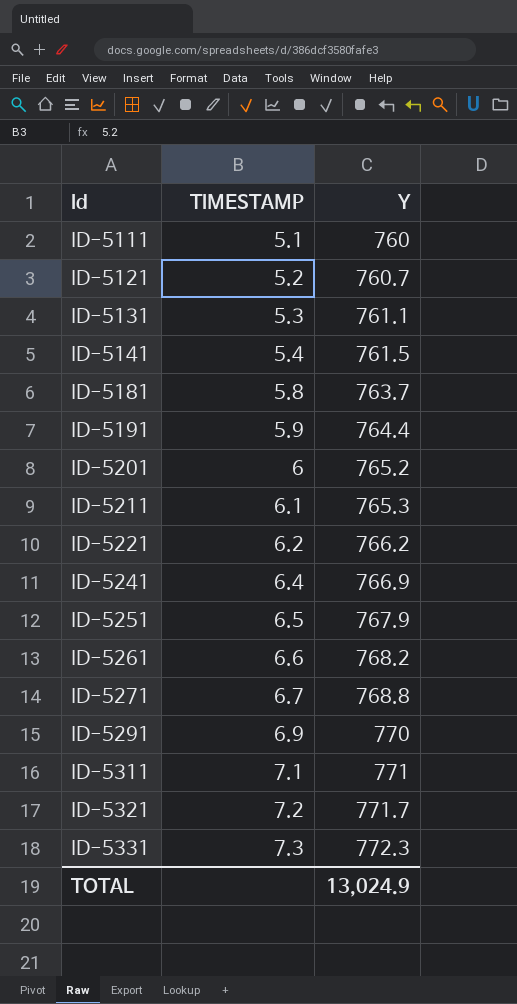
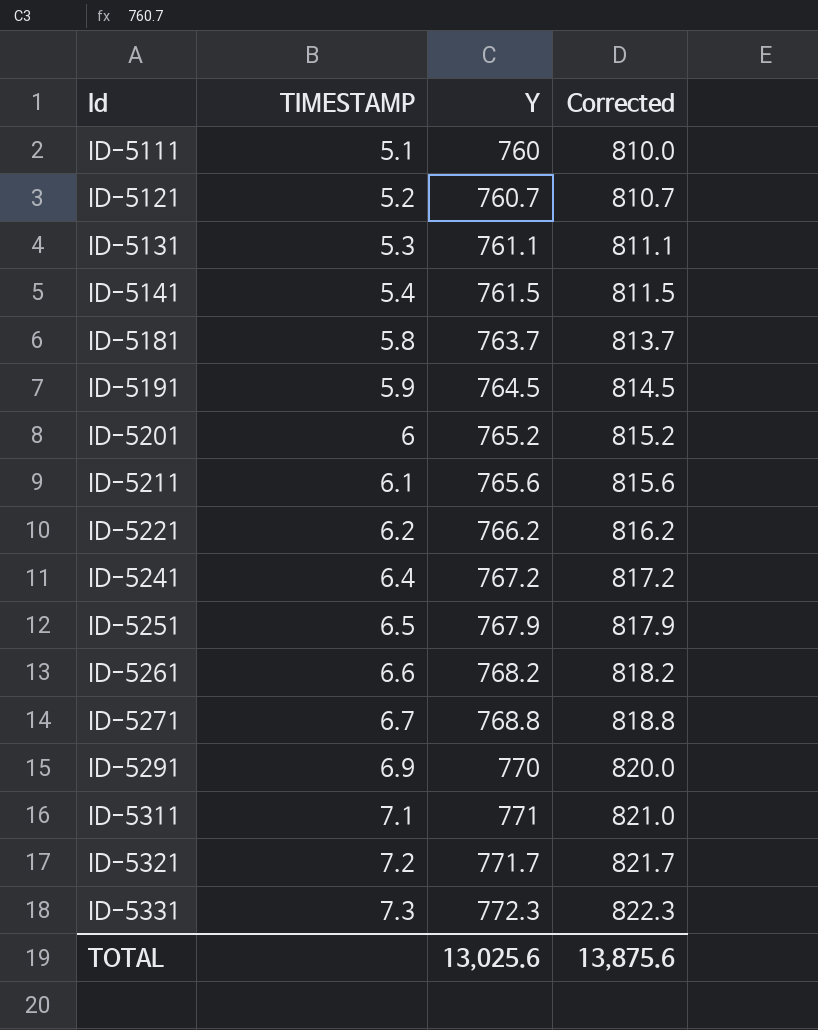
column Corrected | formula: none -> [Y] + 50
ID-5191 | Y: 764.4 -> 764.5
ID-5211 | Y: 765.3 -> 765.6
ID-5241 | Y: 766.9 -> 767.2
TOTAL | Y: 13,024.9 -> 13,025.6

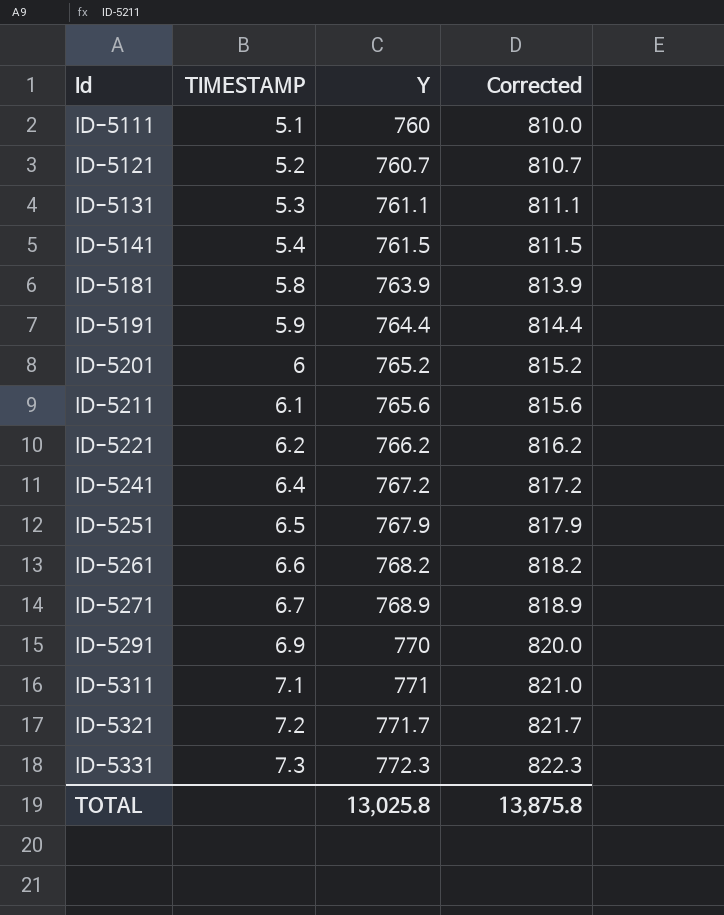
ID-5181 | Y: 763.7 -> 763.9
ID-5181 | Corrected: 813.7 -> 813.9
ID-5191 | Y: 764.5 -> 764.4
ID-5191 | Corrected: 814.5 -> 814.4
ID-5271 | Y: 768.8 -> 768.9
ID-5271 | Corrected: 818.8 -> 818.9
TOTAL | Y: 13,025.6 -> 13,025.8
TOTAL | Corrected: 13,875.6 -> 13,875.8

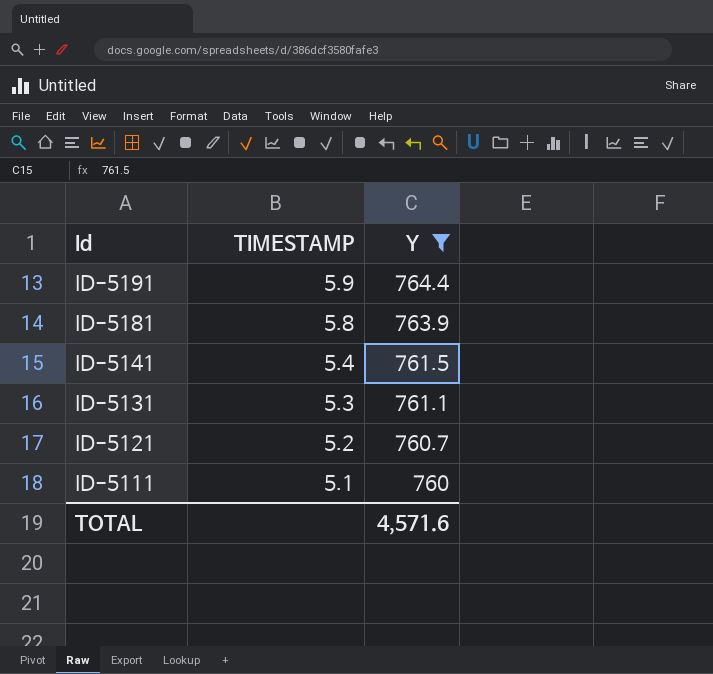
filter: none -> Y <= 764.4
row order: Id ascending -> Id descending
column Corrected | formula: [Y] + 50 -> none
TOTAL | Y: 13,025.8 -> 4,571.6

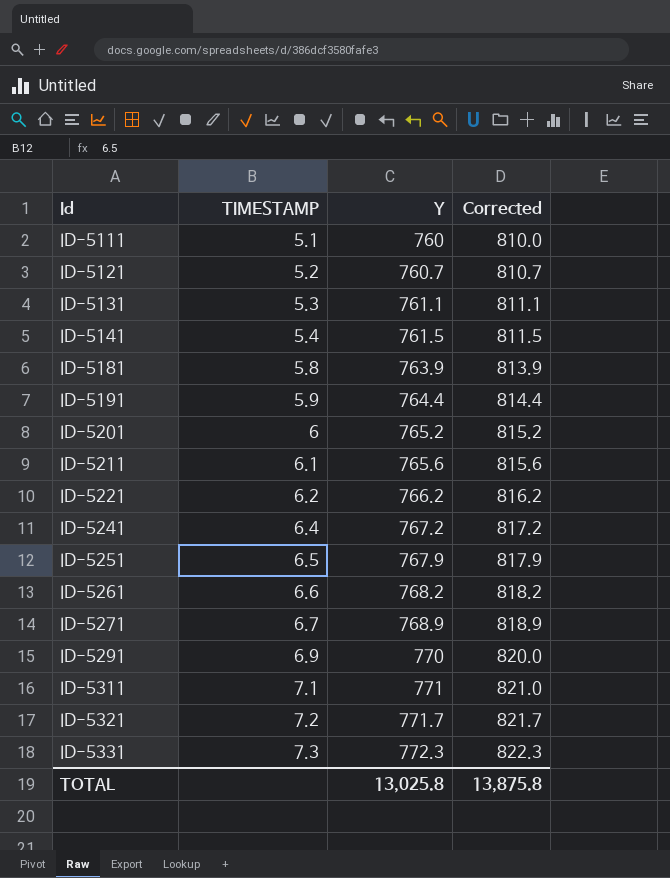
filter: Y <= 764.4 -> none
row order: Id descending -> Id ascending
column Corrected | formula: none -> [Y] + 50
TOTAL | Y: 4,571.6 -> 13,025.8

